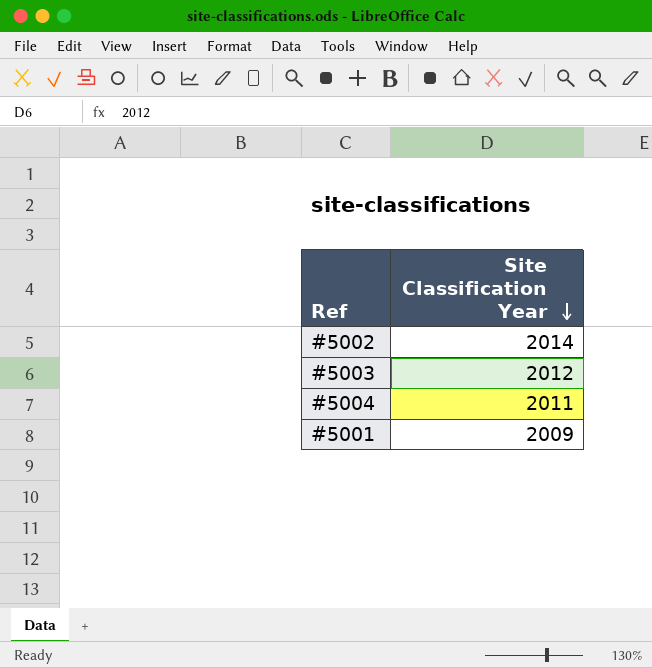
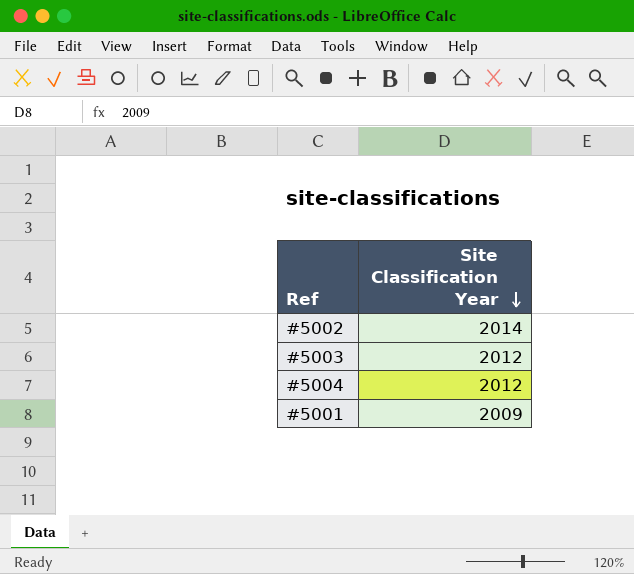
#5004 | Site Classification Year: 2011 -> 2012

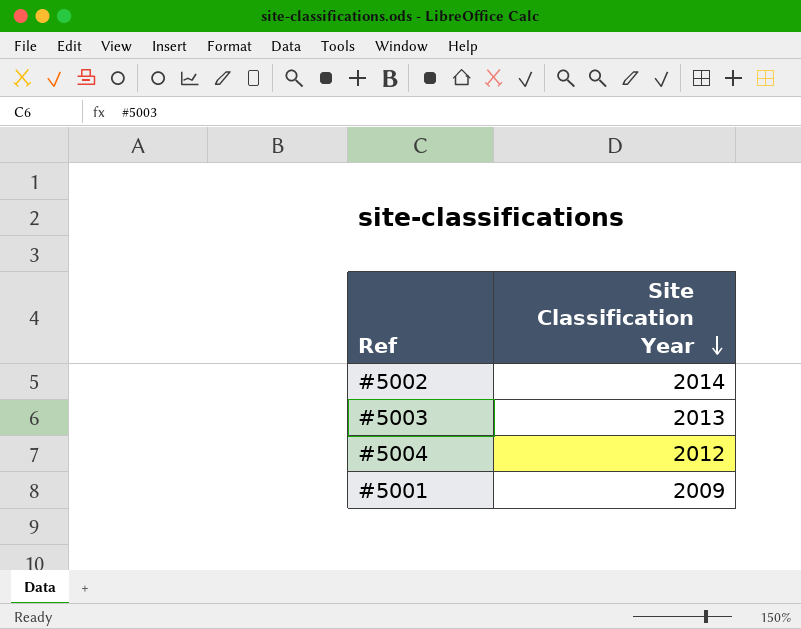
#5003 | Site Classification Year: 2012 -> 2013

